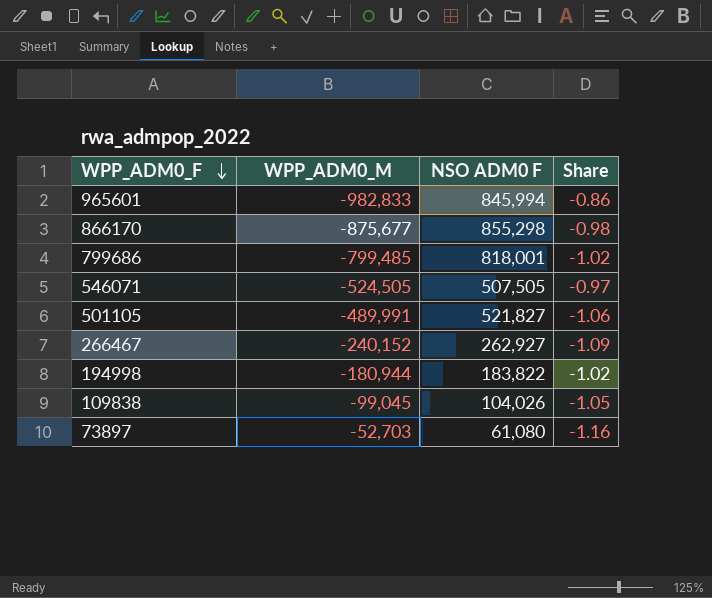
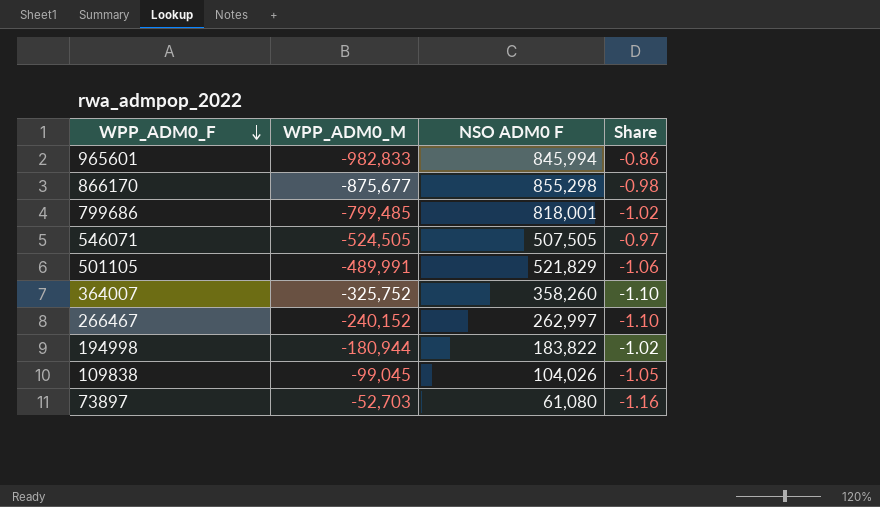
501105 | NSO ADM0 F: 521,827 -> 521,829
row 364007: none -> -325,752 | 358,260 | -1.10
266467 | NSO ADM0 F: 262,927 -> 262,997
266467 | Share: -1.09 -> -1.10

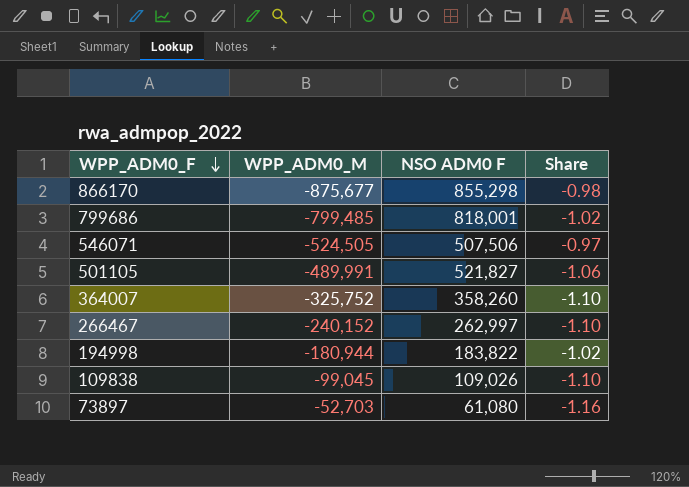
row 965601: -982,833 | 845,994 | -0.86 -> none
546071 | NSO ADM0 F: 507,505 -> 507,506
501105 | NSO ADM0 F: 521,829 -> 521,827
109838 | NSO ADM0 F: 104,026 -> 109,026
109838 | Share: -1.05 -> -1.10

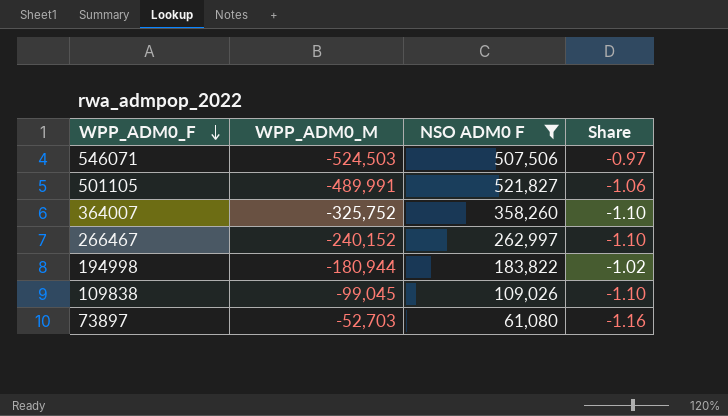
filter: none -> NSO ADM0 F <= 521,827
546071 | WPP_ADM0_M: -524,505 -> -524,503

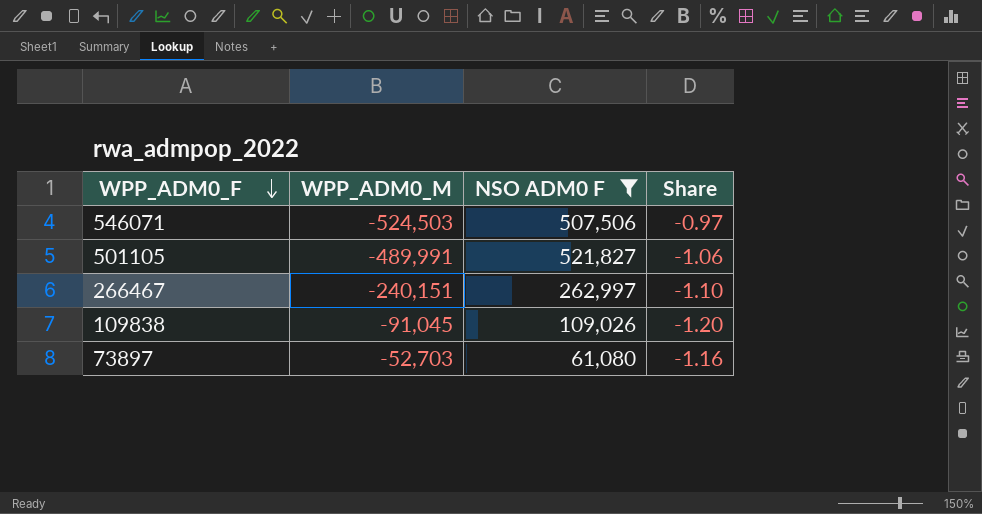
row 364007: -325,752 | 358,260 | -1.10 -> none
row 194998: -180,944 | 183,822 | -1.02 -> none
266467 | WPP_ADM0_M: -240,152 -> -240,151
109838 | WPP_ADM0_M: -99,045 -> -91,045
109838 | Share: -1.10 -> -1.20

